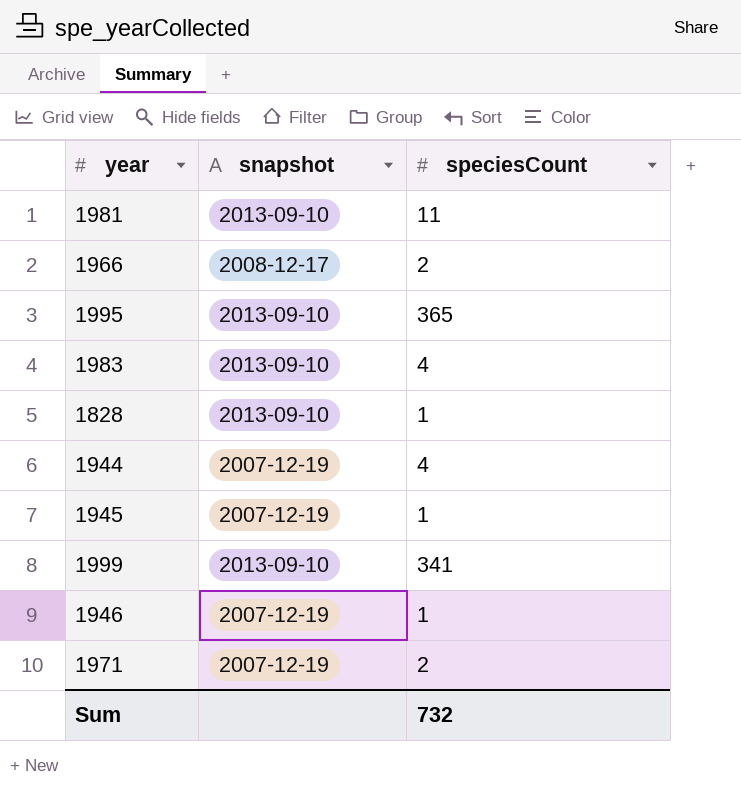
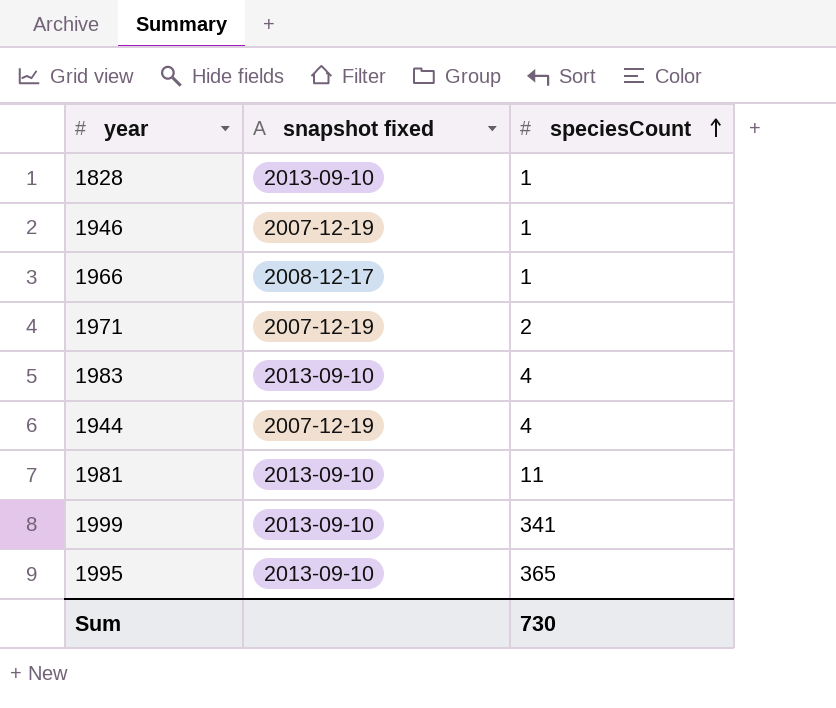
row order: none -> speciesCount ascending
column name: snapshot -> snapshot fixed
row 1945: 2007-12-19 | 1 -> none
1966 | speciesCount: 2 -> 1
Sum | speciesCount: 732 -> 730

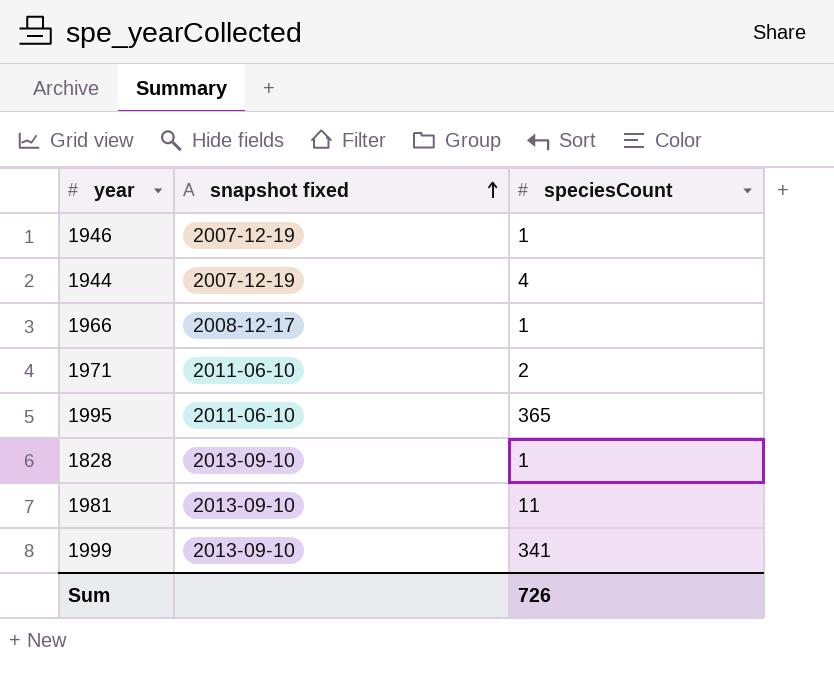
row order: speciesCount ascending -> snapshot fixed ascending
row 1983: 2013-09-10 | 4 -> none
1971 | snapshot fixed: 2007-12-19 -> 2011-06-10
1995 | snapshot fixed: 2013-09-10 -> 2011-06-10
Sum | speciesCount: 730 -> 726

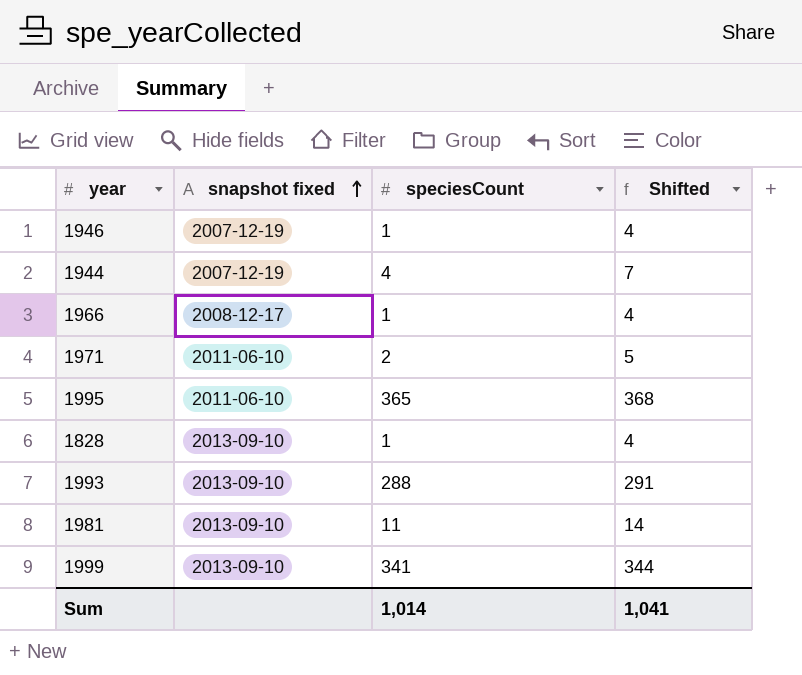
column Shifted | formula: none -> [speciesCount] + 3
row 1993: none -> 2013-09-10 | 288 | 291
Sum | speciesCount: 726 -> 1,014

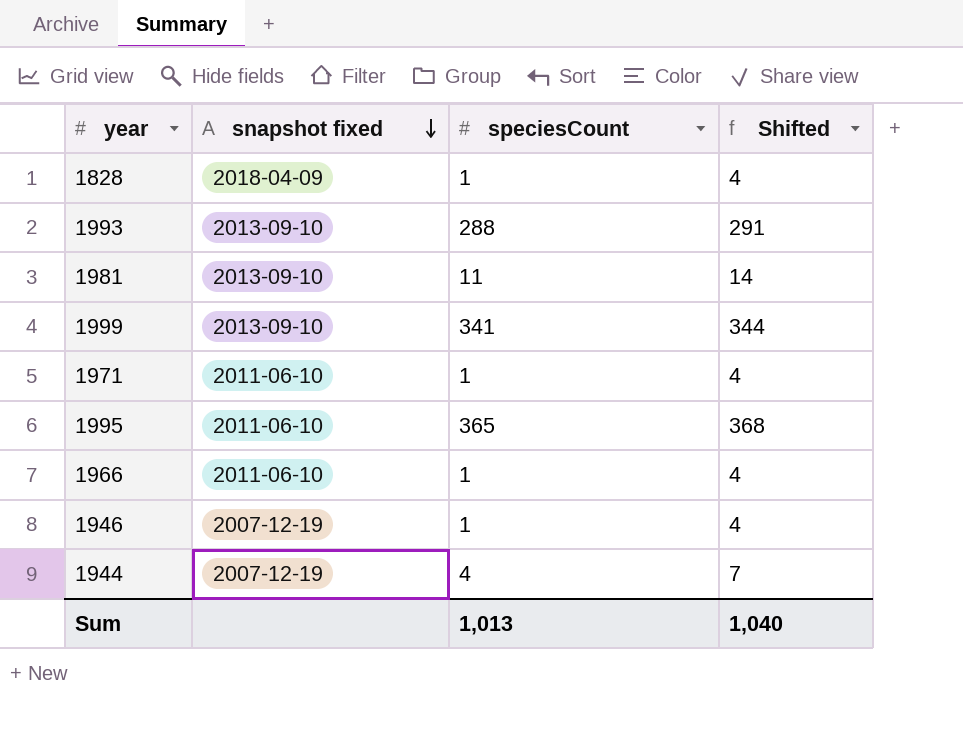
row order: snapshot fixed ascending -> snapshot fixed descending
1828 | snapshot fixed: 2013-09-10 -> 2018-04-09
1971 | speciesCount: 2 -> 1
1971 | Shifted: 5 -> 4
1966 | snapshot fixed: 2008-12-17 -> 2011-06-10
Sum | speciesCount: 1,014 -> 1,013
Sum | Shifted: 1,041 -> 1,040

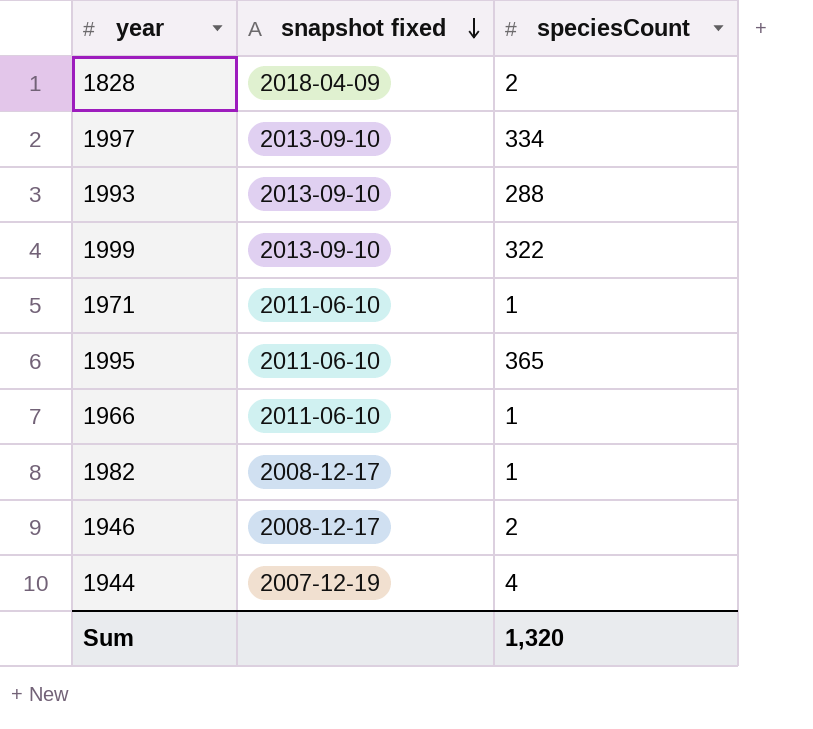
column Shifted | formula: [speciesCount] + 3 -> none
row 1981: 2013-09-10 | 11 | 14 -> none
1828 | speciesCount: 1 -> 2
row 1997: none -> 2013-09-10 | 334
1999 | speciesCount: 341 -> 322
row 1982: none -> 2008-12-17 | 1
1946 | snapshot fixed: 2007-12-19 -> 2008-12-17
1946 | speciesCount: 1 -> 2
Sum | speciesCount: 1,013 -> 1,320

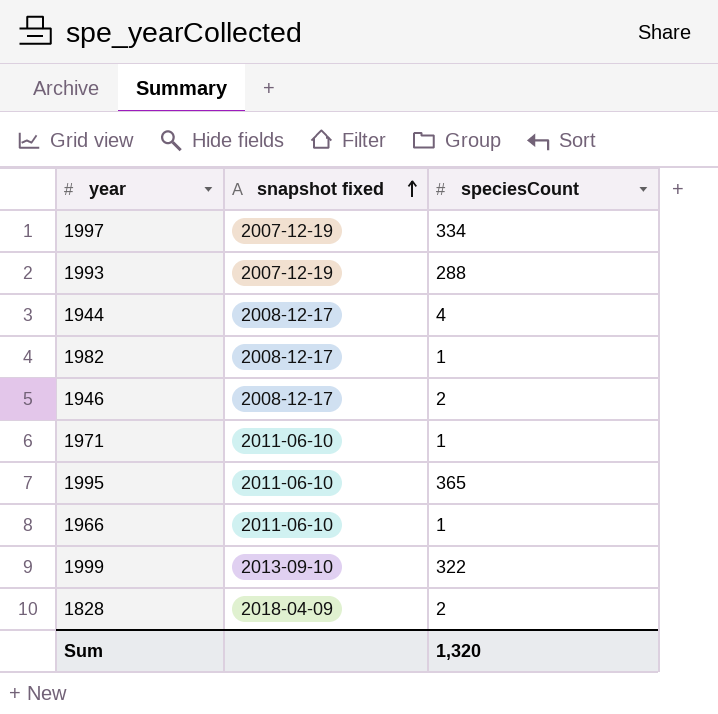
row order: snapshot fixed descending -> snapshot fixed ascending
1997 | snapshot fixed: 2013-09-10 -> 2007-12-19
1993 | snapshot fixed: 2013-09-10 -> 2007-12-19
1944 | snapshot fixed: 2007-12-19 -> 2008-12-17

